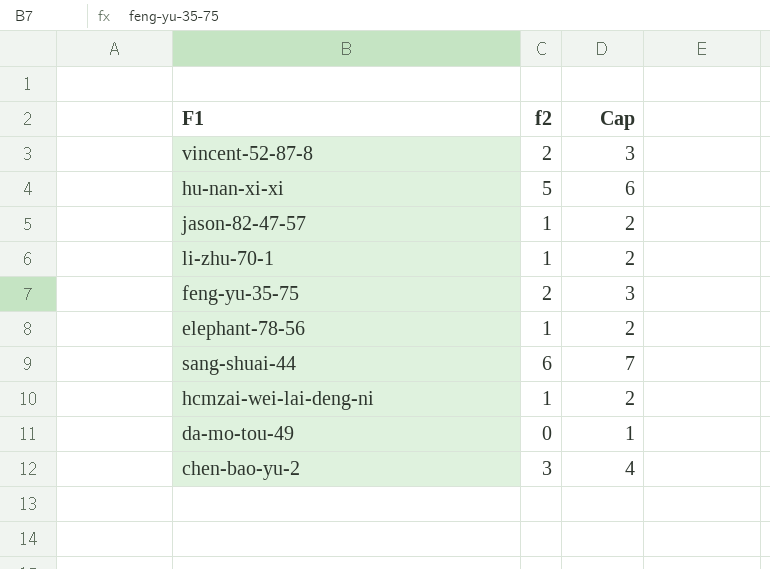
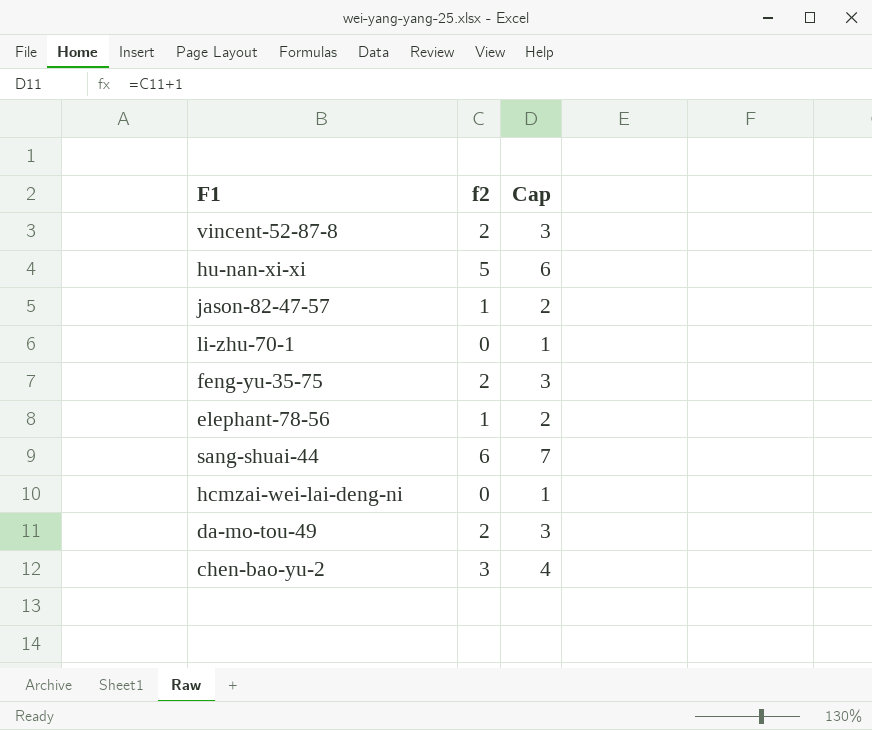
li-zhu-70-1 | f2: 1 -> 0
li-zhu-70-1 | Cap: 2 -> 1
hcmzai-wei-lai-deng-ni | f2: 1 -> 0
hcmzai-wei-lai-deng-ni | Cap: 2 -> 1
da-mo-tou-49 | f2: 0 -> 2
da-mo-tou-49 | Cap: 1 -> 3

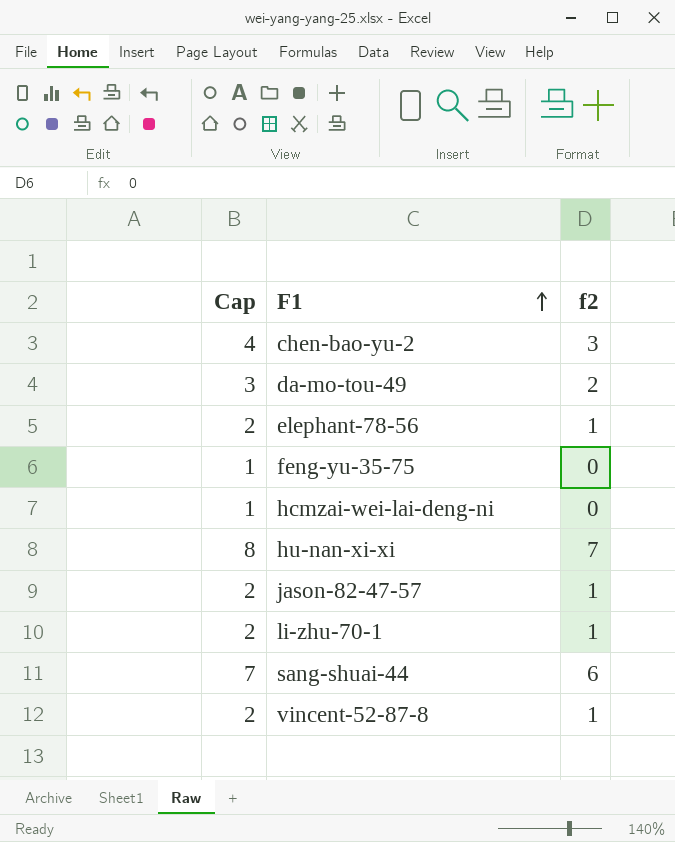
row order: none -> F1 ascending
column Cap | position: 3 -> 1
feng-yu-35-75 | Cap: 3 -> 1
feng-yu-35-75 | f2: 2 -> 0
hu-nan-xi-xi | Cap: 6 -> 8
hu-nan-xi-xi | f2: 5 -> 7
li-zhu-70-1 | Cap: 1 -> 2
li-zhu-70-1 | f2: 0 -> 1
vincent-52-87-8 | Cap: 3 -> 2
vincent-52-87-8 | f2: 2 -> 1

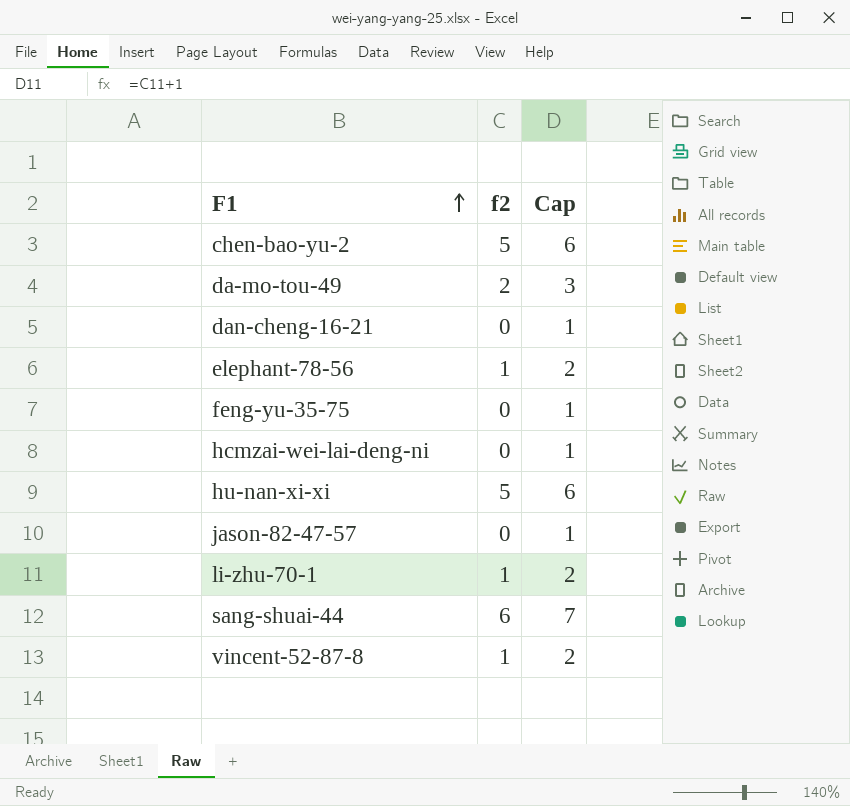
column Cap | position: 1 -> 3
chen-bao-yu-2 | f2: 3 -> 5
chen-bao-yu-2 | Cap: 4 -> 6
row dan-cheng-16-21: none -> 0 | 1
hu-nan-xi-xi | f2: 7 -> 5
hu-nan-xi-xi | Cap: 8 -> 6
jason-82-47-57 | f2: 1 -> 0
jason-82-47-57 | Cap: 2 -> 1

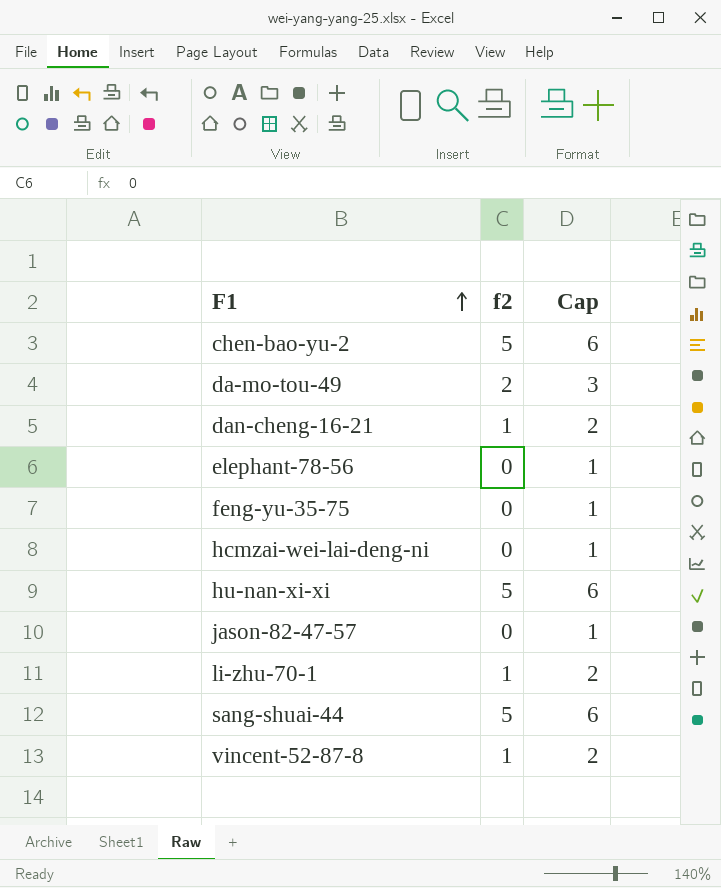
dan-cheng-16-21 | f2: 0 -> 1
dan-cheng-16-21 | Cap: 1 -> 2
elephant-78-56 | f2: 1 -> 0
elephant-78-56 | Cap: 2 -> 1
sang-shuai-44 | f2: 6 -> 5
sang-shuai-44 | Cap: 7 -> 6

